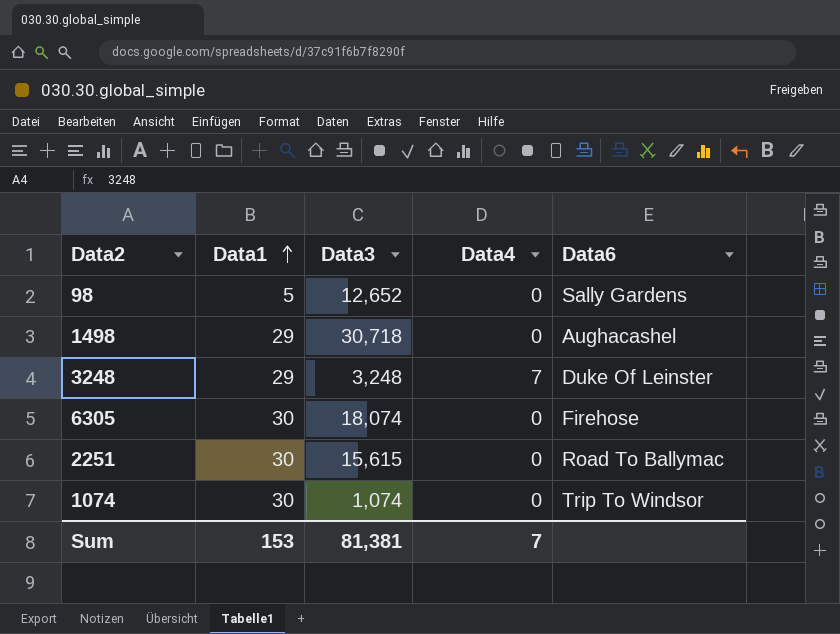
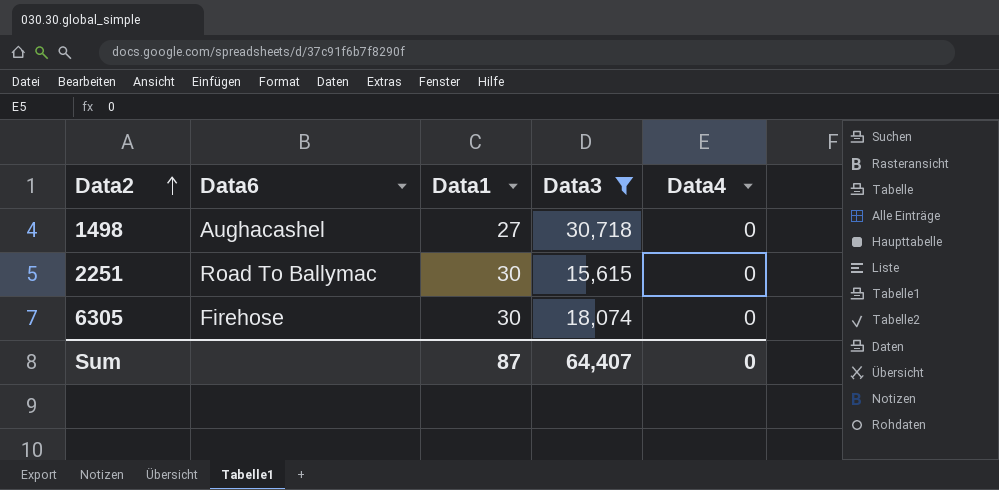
filter: none -> Data3 >= 15,615
row order: Data1 ascending -> Data2 ascending
column Data6 | position: 5 -> 2
1498 | Data1: 29 -> 27
Sum | Data1: 153 -> 87
Sum | Data3: 81,381 -> 64,407
Sum | Data4: 7 -> 0

